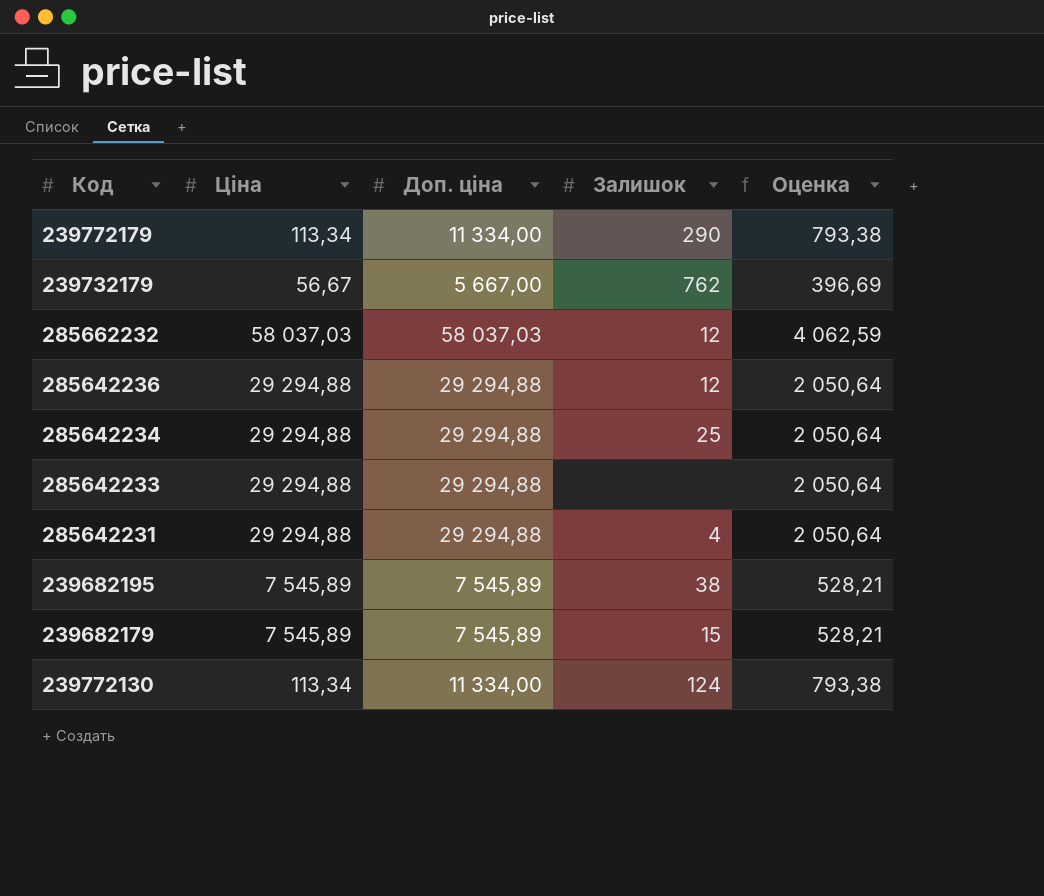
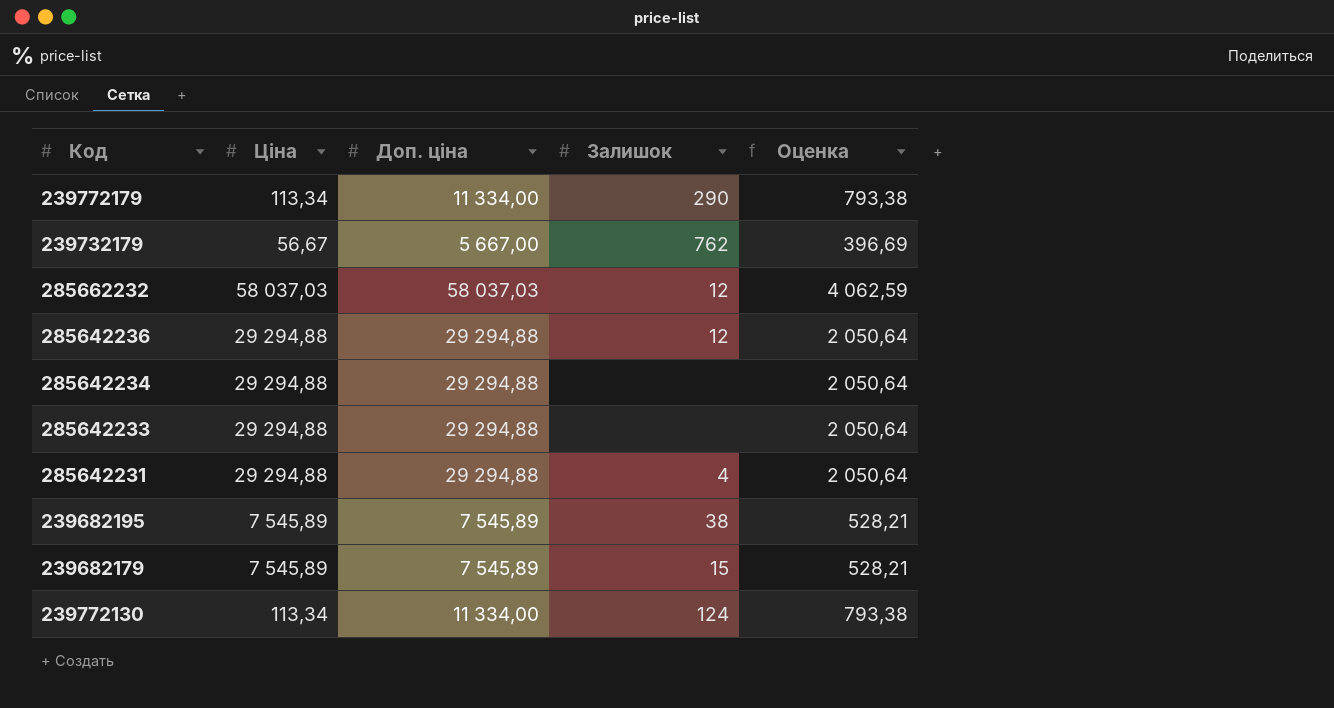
285642234 | Залишок: 25 -> none

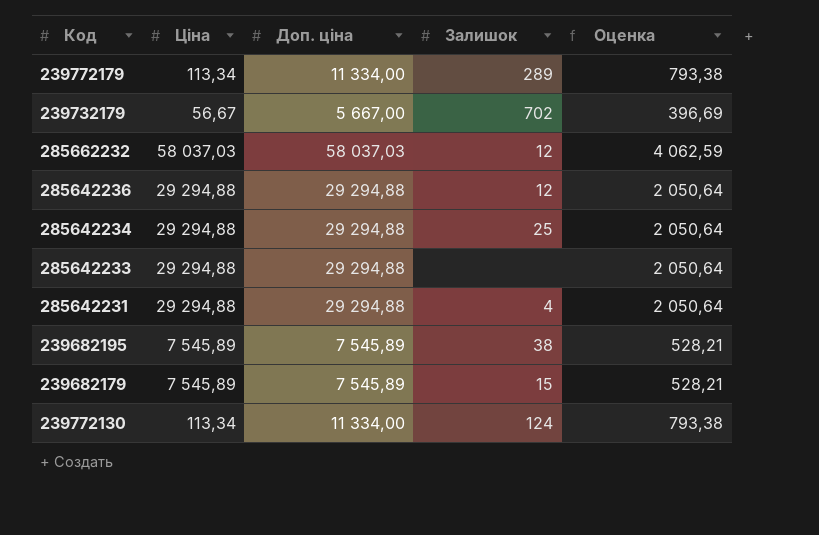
239772179 | Залишок: 290 -> 289
239732179 | Залишок: 762 -> 702
285642234 | Залишок: none -> 25

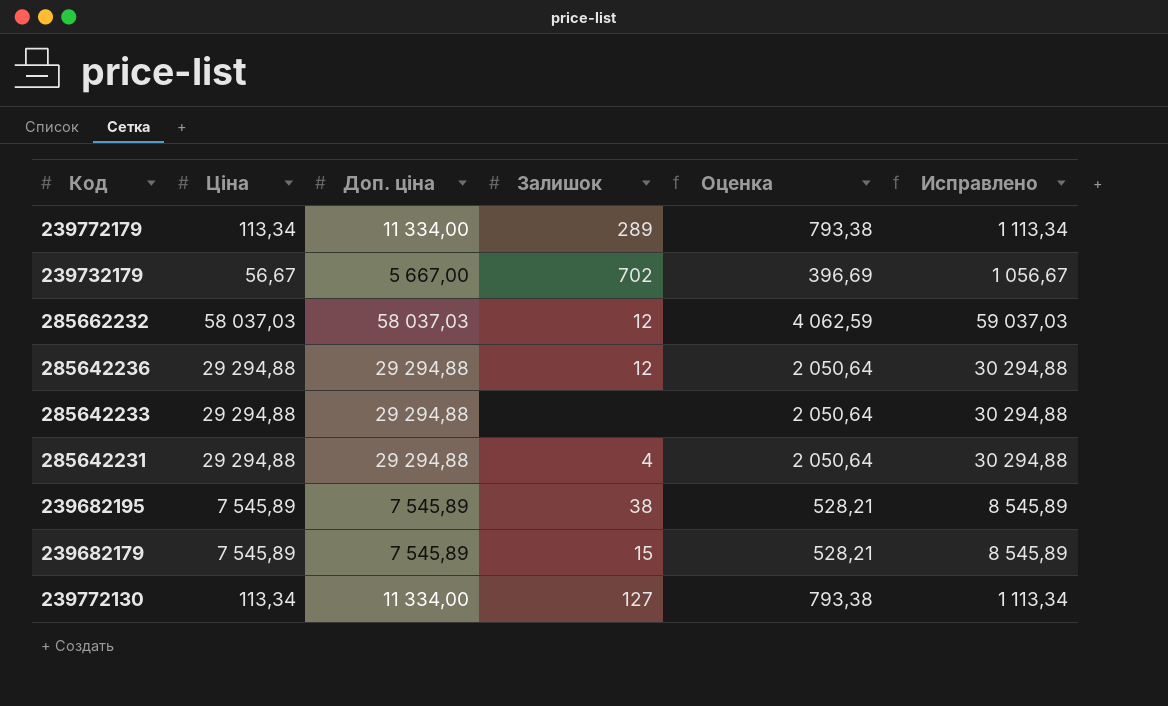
column Исправлено | formula: none -> [Ціна] + 1000
row 285642234: 29 294,88 | 29 294,88 | 25 | 2 050,64 -> none
239772130 | Залишок: 124 -> 127

